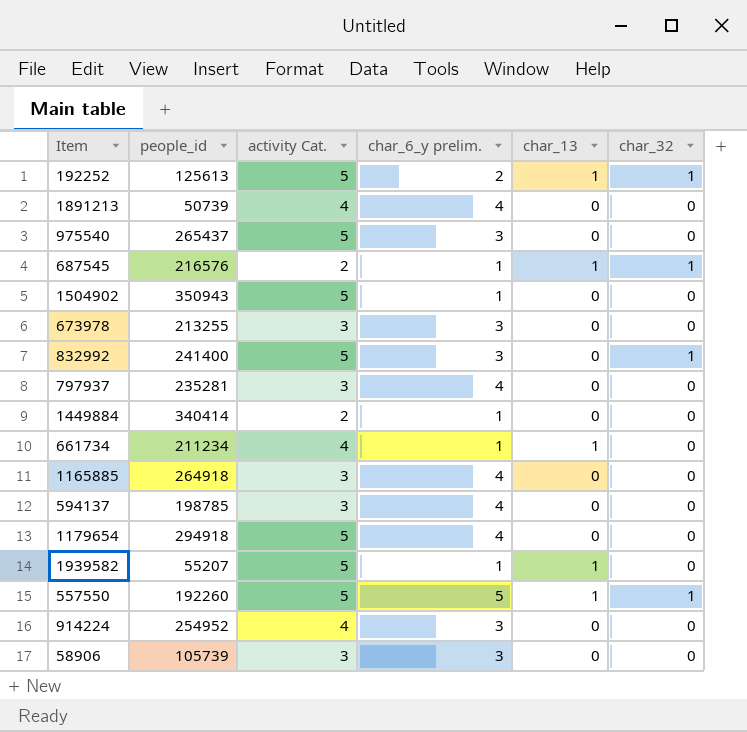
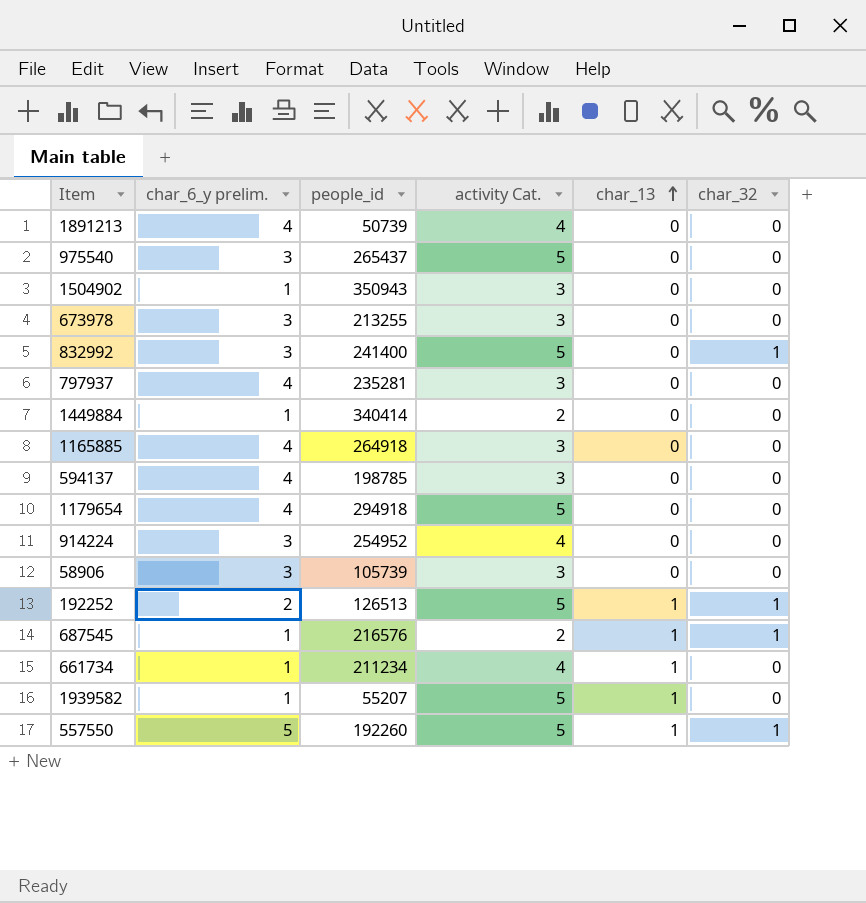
row order: none -> char_13 ascending
column char_6_y prelim. | position: 4 -> 2
1504902 | activity Cat.: 5 -> 3
192252 | people_id: 125613 -> 126513

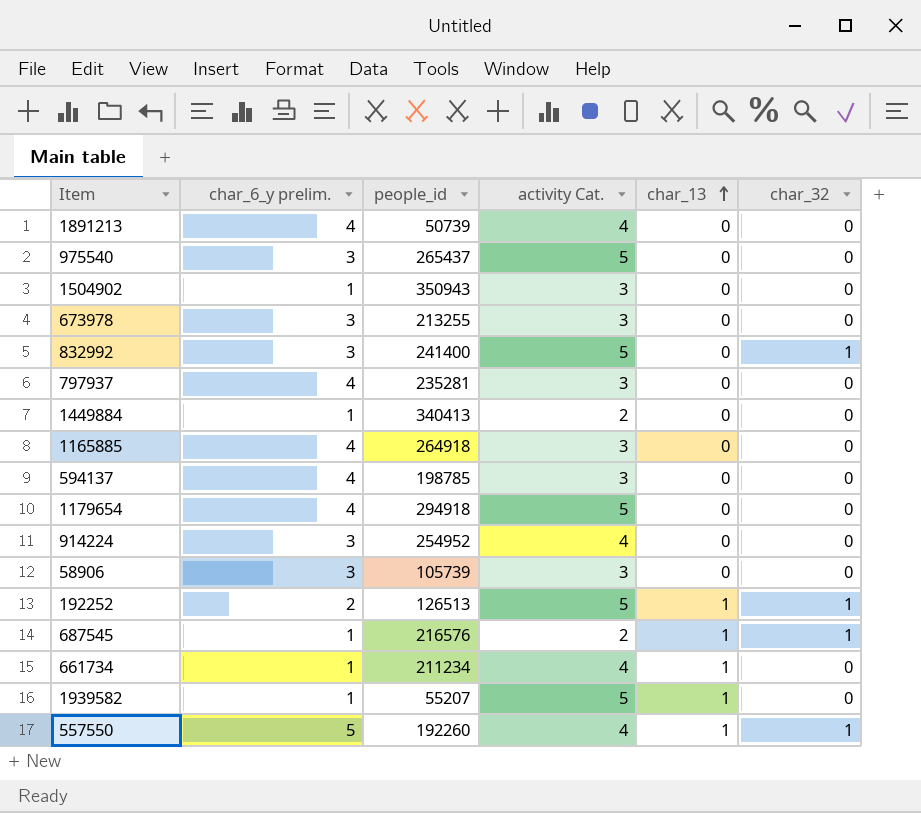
1449884 | people_id: 340414 -> 340413
557550 | activity Cat.: 5 -> 4

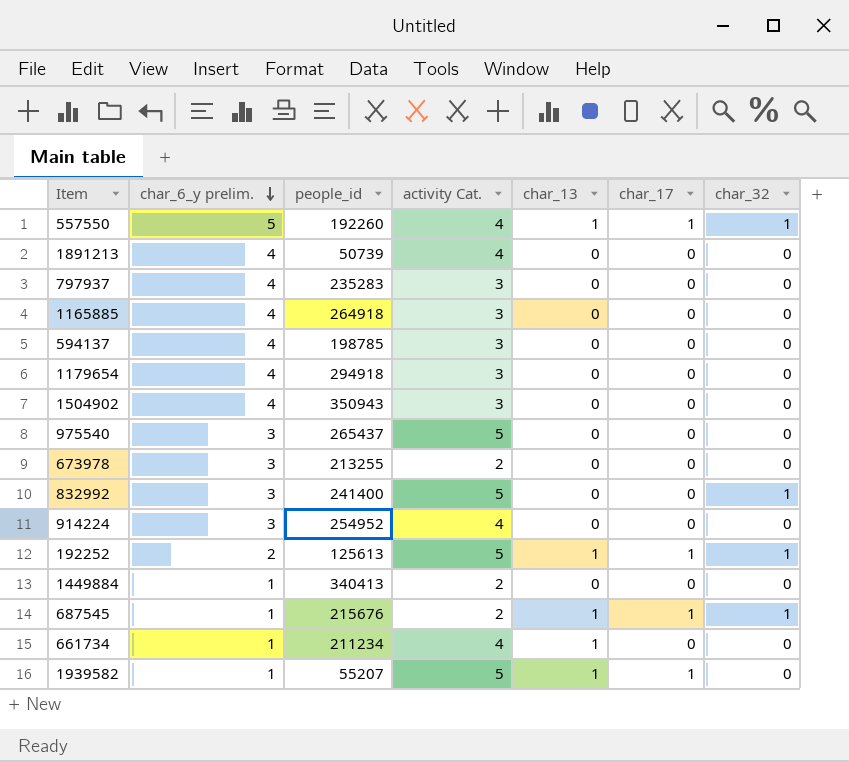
row order: char_13 ascending -> char_6_y prelim. descending
column char_17 | position: none -> 6
row 58906: 3 | 105739 | 3 | 0 | 0 -> none
797937 | people_id: 235281 -> 235283
1179654 | activity Cat.: 5 -> 3
1504902 | char_6_y prelim.: 1 -> 4
673978 | activity Cat.: 3 -> 2
192252 | people_id: 126513 -> 125613
687545 | people_id: 216576 -> 215676

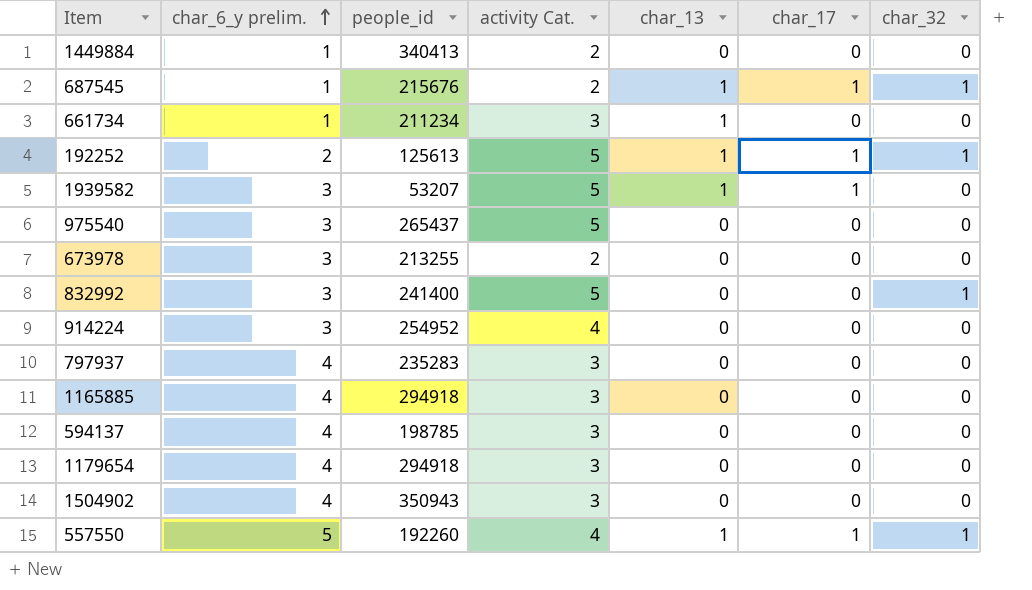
row order: char_6_y prelim. descending -> char_6_y prelim. ascending
row 1891213: 4 | 50739 | 4 | 0 | 0 | 0 -> none
661734 | activity Cat.: 4 -> 3
1939582 | char_6_y prelim.: 1 -> 3
1939582 | people_id: 55207 -> 53207
1165885 | people_id: 264918 -> 294918

